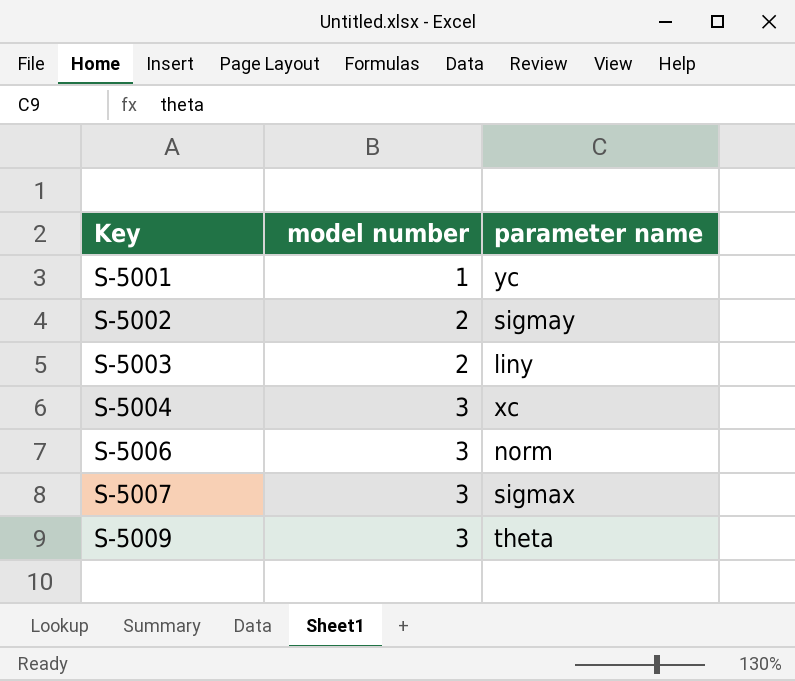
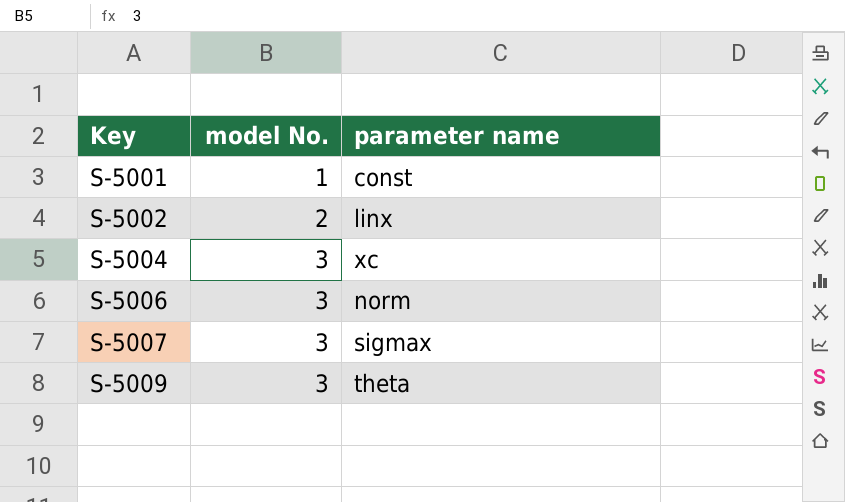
column name: model number -> model No.
row S-5003: 2 | liny -> none
S-5001 | parameter name: yc -> const
S-5002 | parameter name: sigmay -> linx

